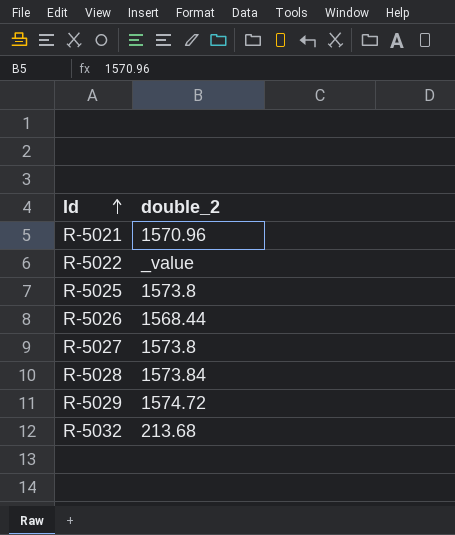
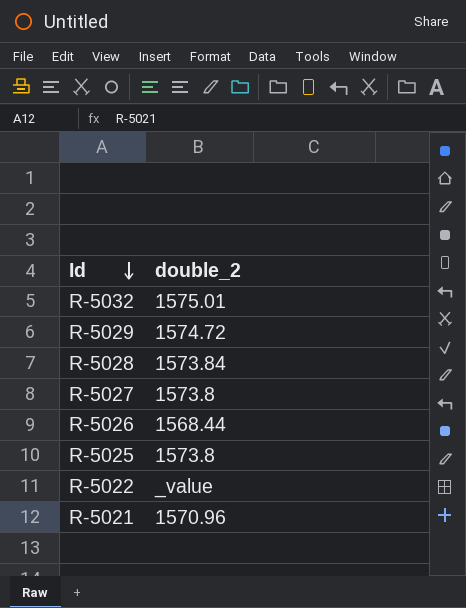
row order: Id ascending -> Id descending
R-5032 | double_2: 213.68 -> 1575.01

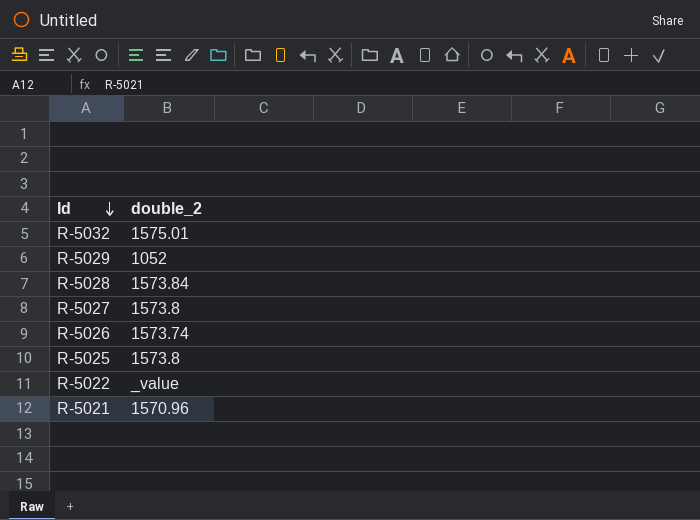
R-5029 | double_2: 1574.72 -> 1052
R-5026 | double_2: 1568.44 -> 1573.74

